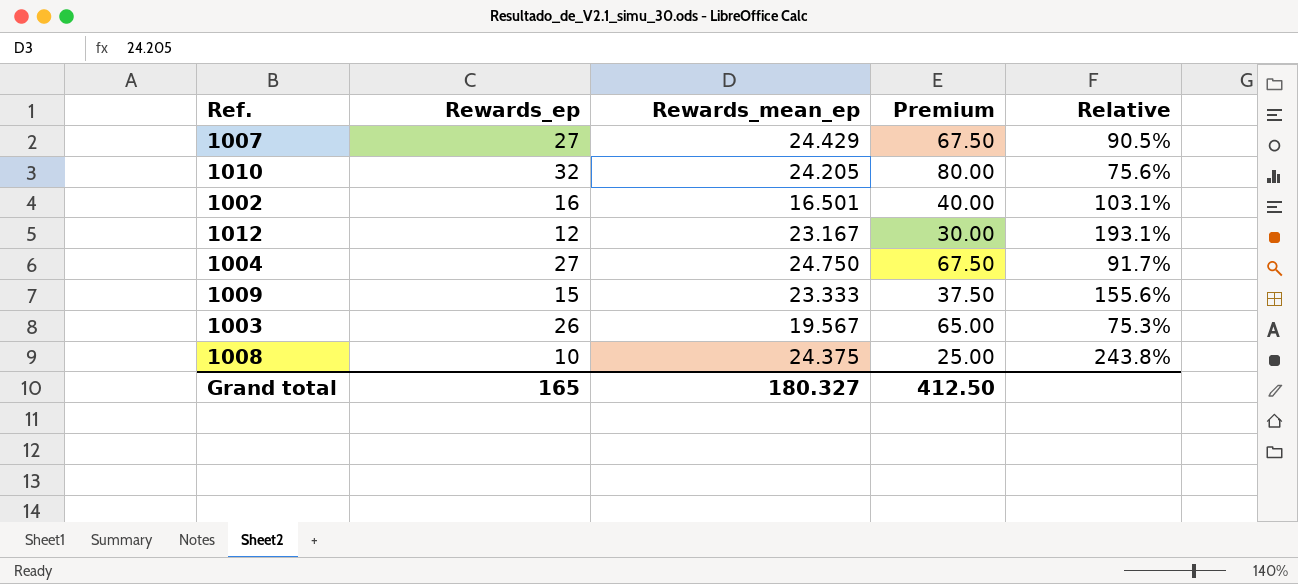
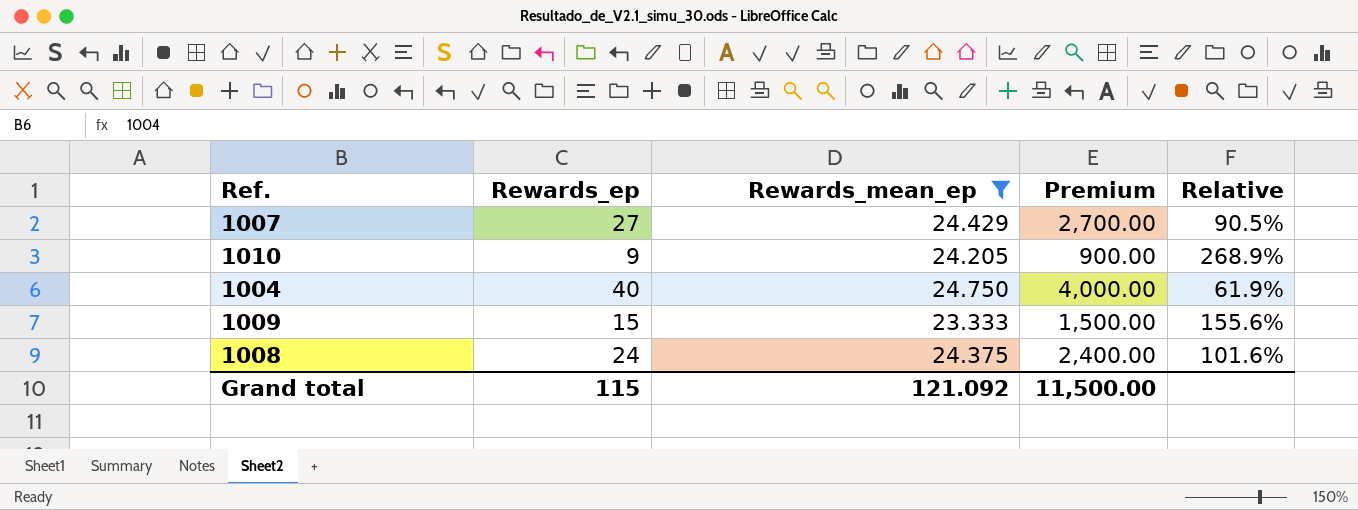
filter: none -> Rewards_mean_ep >= 23.333
column Premium | formula: [Rewards_ep] * 2.5 -> [Rewards_ep] * 100
1010 | Rewards_ep: 32 -> 9
1010 | Relative: 75.6% -> 268.9%
1004 | Rewards_ep: 27 -> 40
1004 | Relative: 91.7% -> 61.9%
1008 | Rewards_ep: 10 -> 24
1008 | Relative: 243.8% -> 101.6%
Grand total | Rewards_ep: 165 -> 115
Grand total | Rewards_mean_ep: 180.327 -> 121.092
Grand total | Premium: 412.50 -> 11,500.00

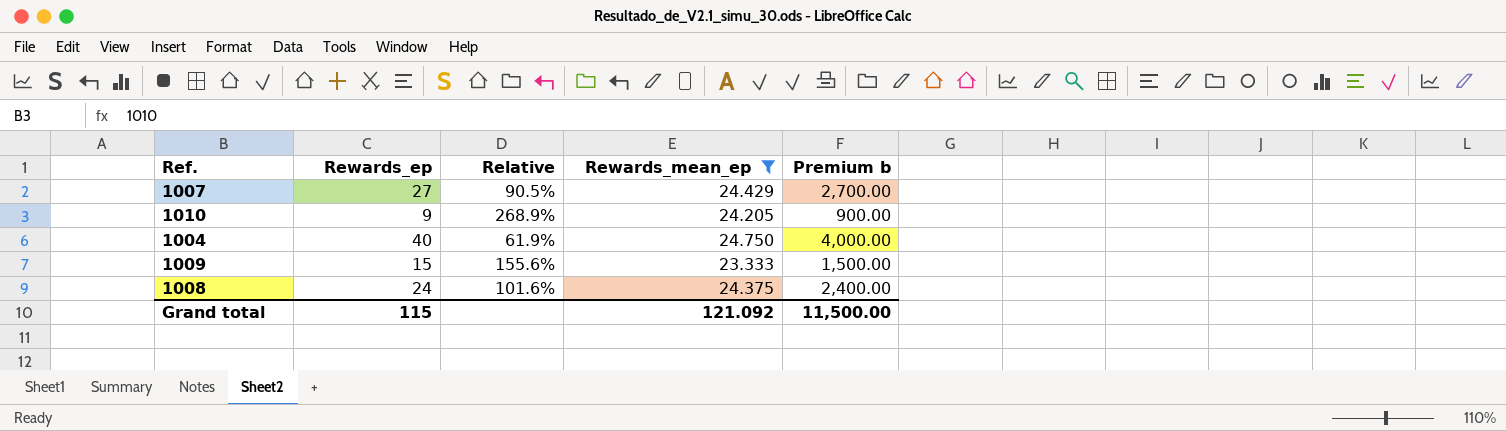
column Relative | position: 5 -> 3
column name: Premium -> Premium b

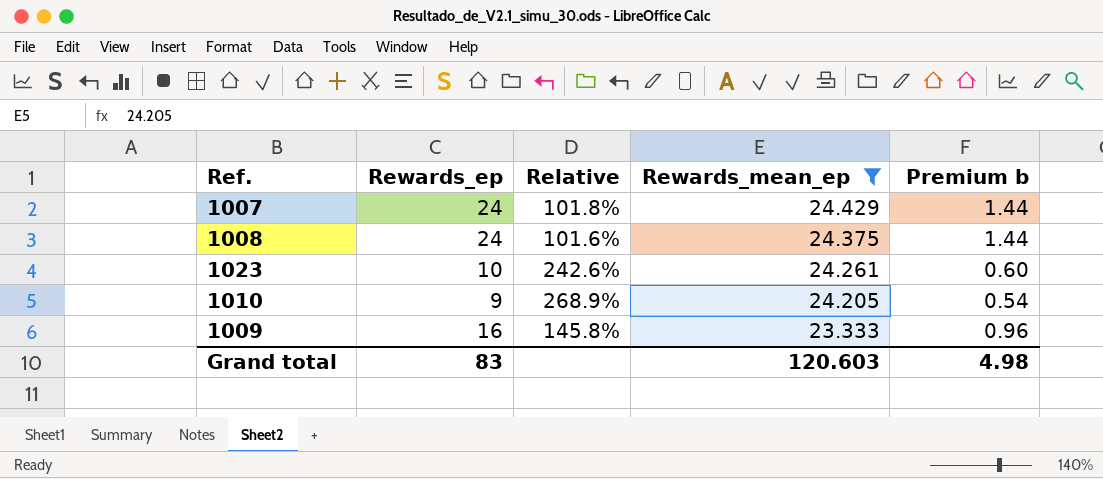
row order: none -> Rewards_mean_ep descending
column Premium b | formula: [Rewards_ep] * 100 -> [Rewards_ep] * 0.06
row 1004: 40 | 61.9% | 24.750 | 4,000.00 -> none
1007 | Rewards_ep: 27 -> 24
1007 | Relative: 90.5% -> 101.8%
row 1023: none -> 10 | 242.6% | 24.261 | 0.60
1009 | Rewards_ep: 15 -> 16
1009 | Relative: 155.6% -> 145.8%
Grand total | Rewards_ep: 115 -> 83
Grand total | Rewards_mean_ep: 121.092 -> 120.603
Grand total | Premium b: 11,500.00 -> 4.98

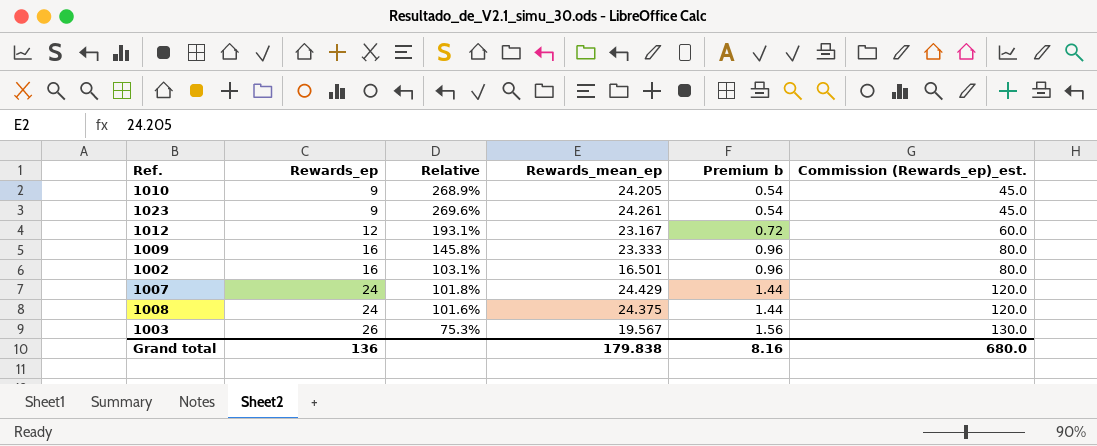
filter: Rewards_mean_ep >= 23.333 -> none
row order: Rewards_mean_ep descending -> Rewards_ep ascending
column Commission (Rewards_ep)_est. | formula: none -> [Rewards_ep] * 5
1023 | Rewards_ep: 10 -> 9
1023 | Relative: 242.6% -> 269.6%
1023 | Premium b: 0.60 -> 0.54
Grand total | Rewards_ep: 83 -> 136
Grand total | Rewards_mean_ep: 120.603 -> 179.838
Grand total | Premium b: 4.98 -> 8.16

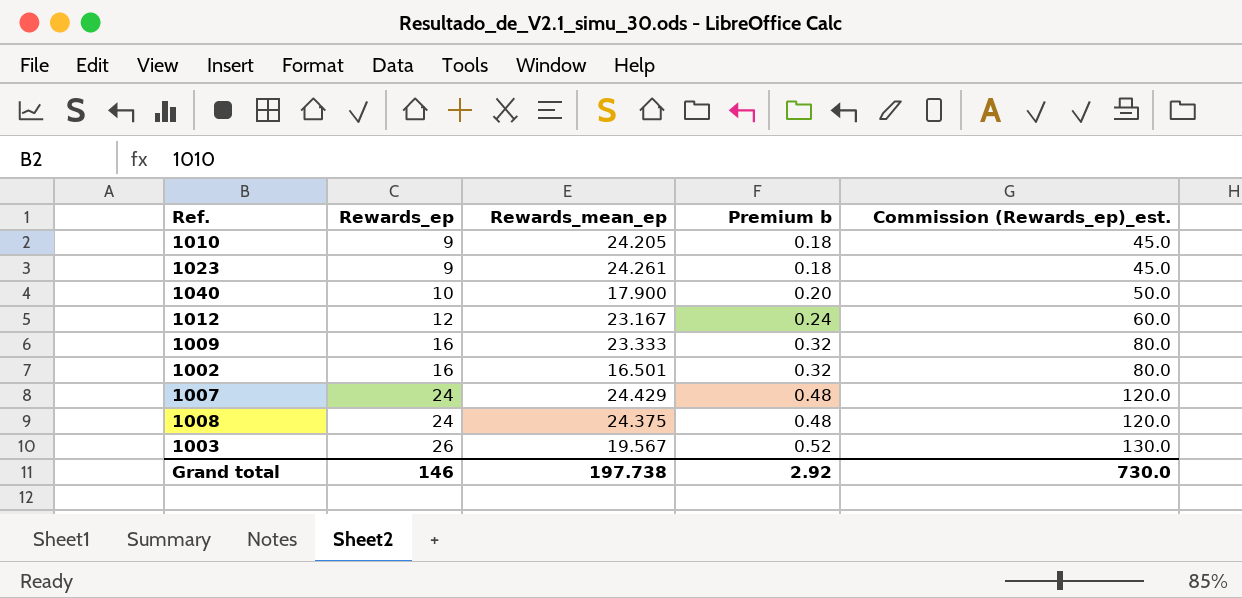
column Relative | formula: [Rewards_mean_ep] / [Rewards_ep] -> none
column Premium b | formula: [Rewards_ep] * 0.06 -> [Rewards_ep] * 0.02
row 1040: none -> 10 | 17.900 | 0.20 | 50.0
Grand total | Rewards_ep: 136 -> 146
Grand total | Rewards_mean_ep: 179.838 -> 197.738
Grand total | Premium b: 8.16 -> 2.92
Grand total | Commission (Rewards_ep)_est.: 680.0 -> 730.0

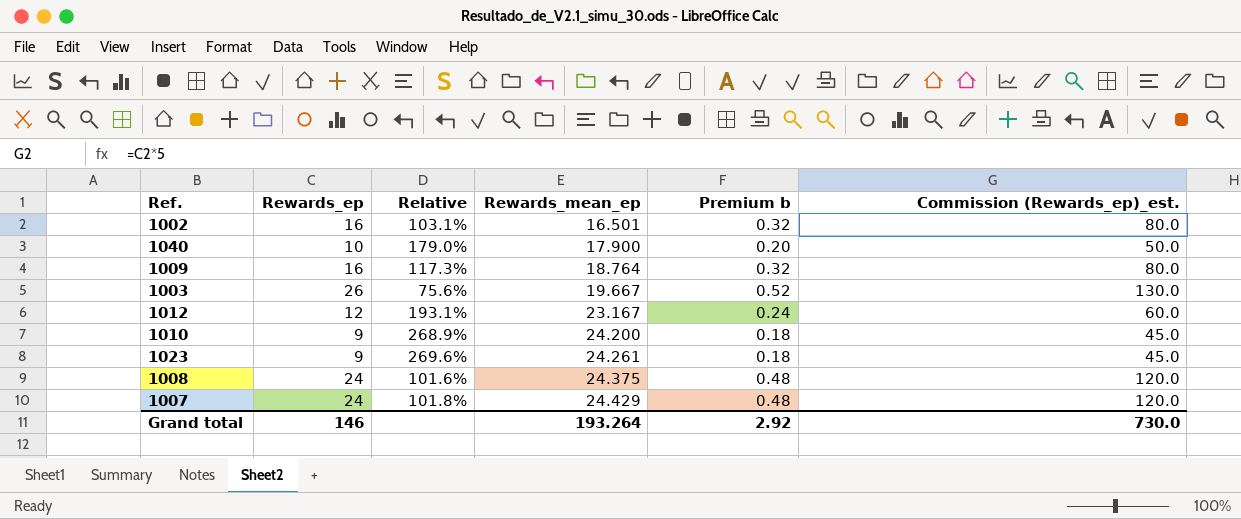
row order: Rewards_ep ascending -> Rewards_mean_ep ascending
column Relative | formula: none -> [Rewards_mean_ep] / [Rewards_ep]
1009 | Rewards_mean_ep: 23.333 -> 18.764
1003 | Rewards_mean_ep: 19.567 -> 19.667
1010 | Rewards_mean_ep: 24.205 -> 24.200
Grand total | Rewards_mean_ep: 197.738 -> 193.264

